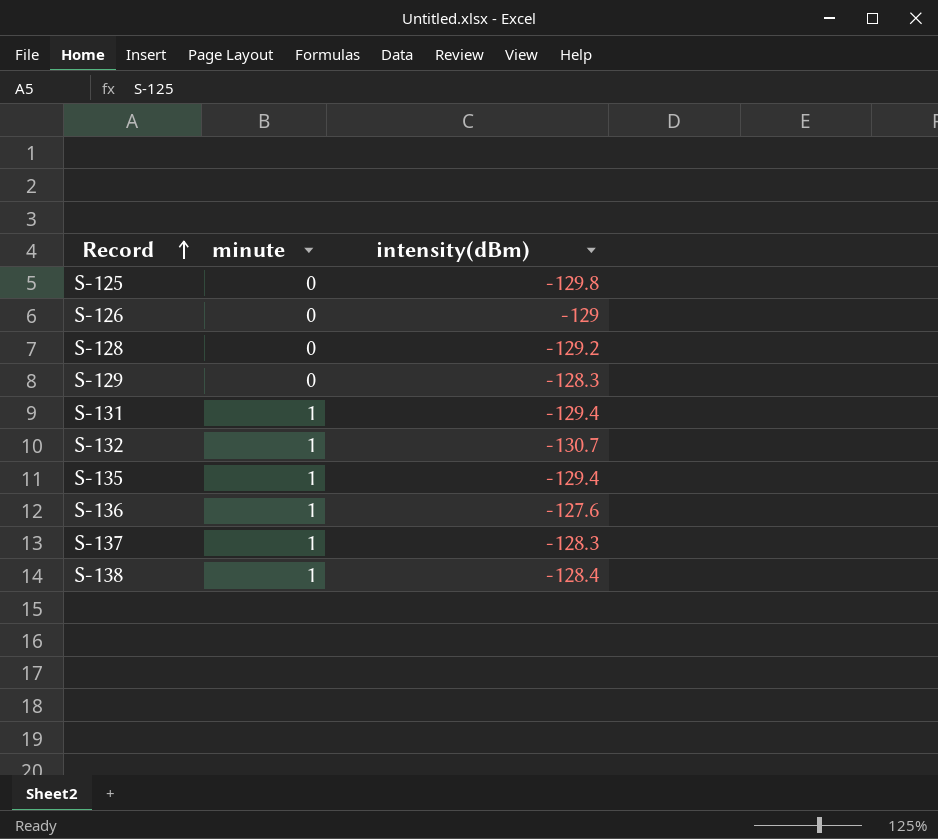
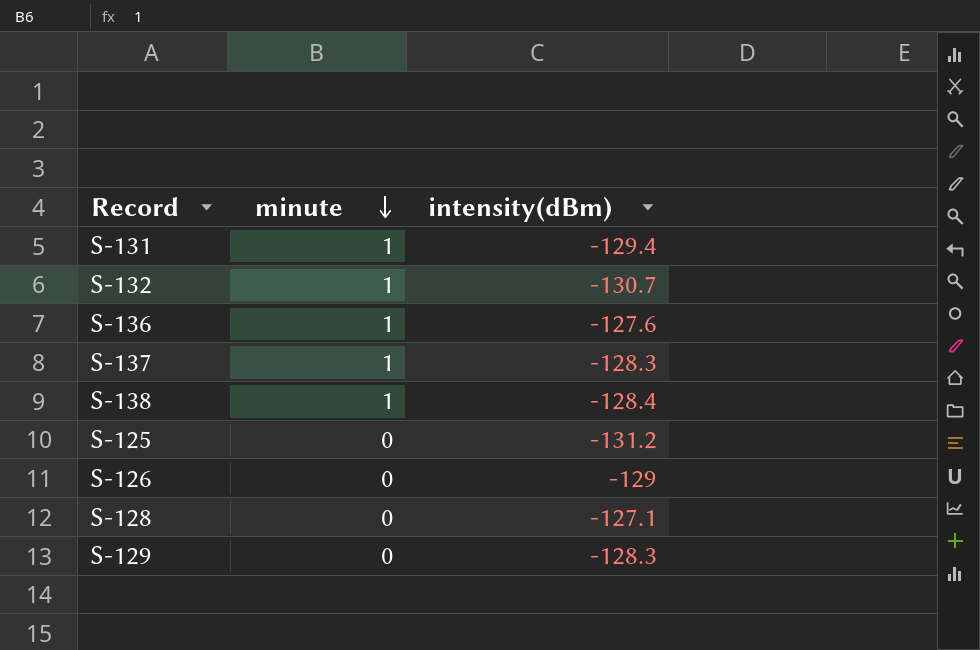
row order: Record ascending -> minute descending
row S-135: 1 | -129.4 -> none
S-125 | intensity(dBm): -129.8 -> -131.2
S-128 | intensity(dBm): -129.2 -> -127.1

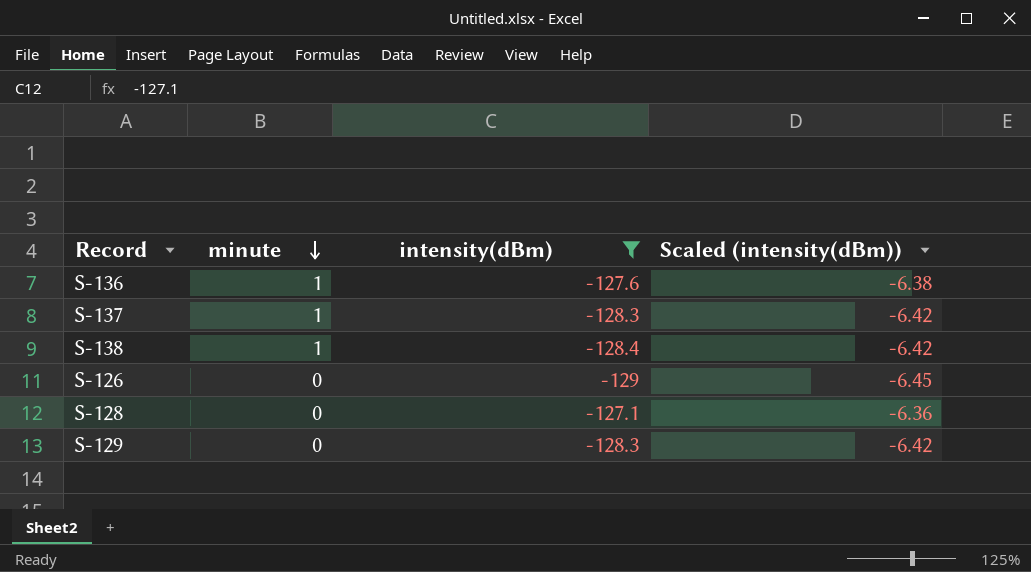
filter: none -> intensity(dBm) >= -129
column Scaled (intensity(dBm)) | formula: none -> [intensity(dBm)] * 0.05

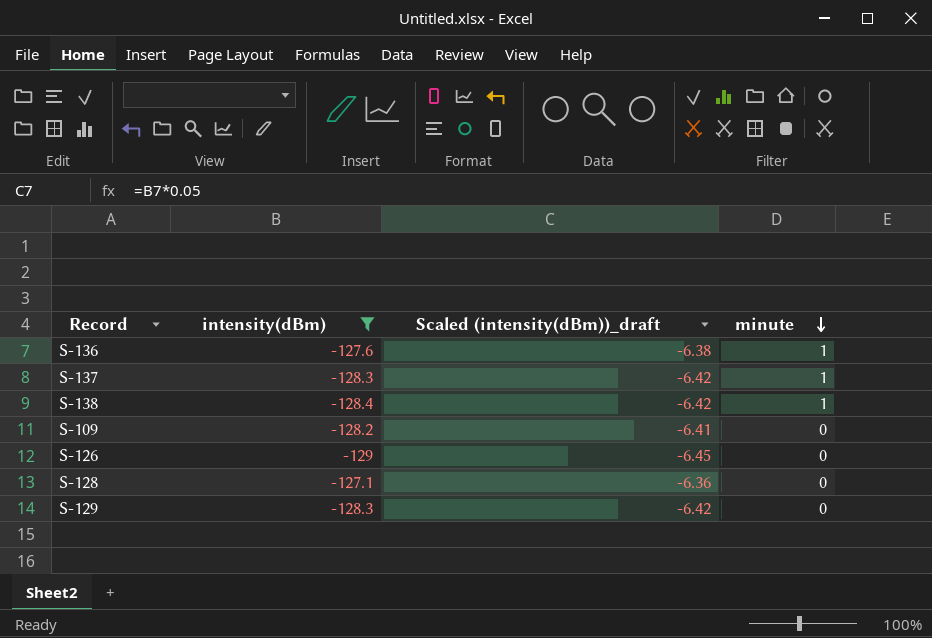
column name: Scaled (intensity(dBm)) -> Scaled (intensity(dBm))_draft
column minute | position: 2 -> 4
row S-109: none -> -128.2 | -6.41 | 0

